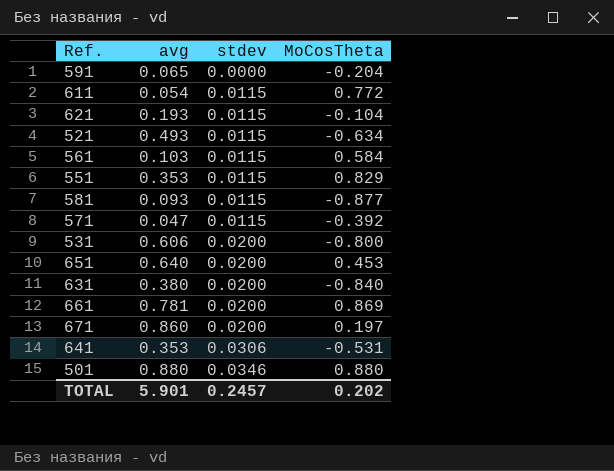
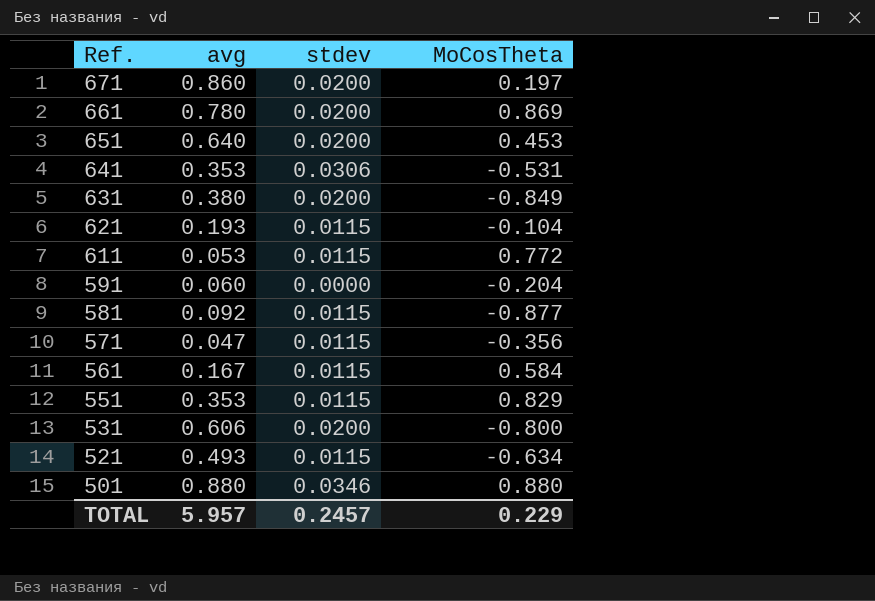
row order: stdev ascending -> Ref. descending
661 | avg: 0.781 -> 0.780
631 | MoCosTheta: -0.840 -> -0.849
611 | avg: 0.054 -> 0.053
591 | avg: 0.065 -> 0.060
581 | avg: 0.093 -> 0.092
571 | MoCosTheta: -0.392 -> -0.356
561 | avg: 0.103 -> 0.167
TOTAL | avg: 5.901 -> 5.957
TOTAL | MoCosTheta: 0.202 -> 0.229

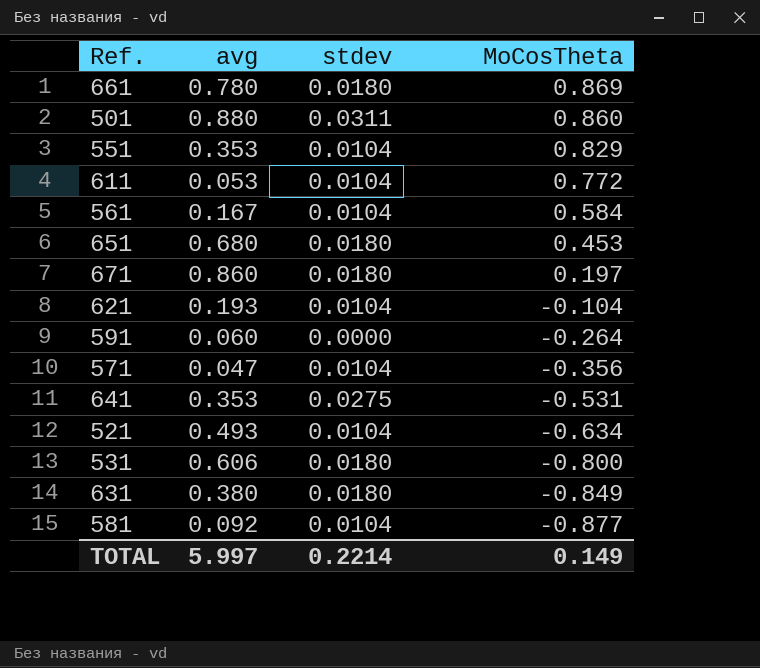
row order: Ref. descending -> MoCosTheta descending
661 | stdev: 0.0200 -> 0.0180
501 | stdev: 0.0346 -> 0.0311
501 | MoCosTheta: 0.880 -> 0.860
551 | stdev: 0.0115 -> 0.0104
611 | stdev: 0.0115 -> 0.0104
561 | stdev: 0.0115 -> 0.0104
651 | avg: 0.640 -> 0.680
651 | stdev: 0.0200 -> 0.0180
671 | stdev: 0.0200 -> 0.0180
621 | stdev: 0.0115 -> 0.0104
591 | MoCosTheta: -0.204 -> -0.264
571 | stdev: 0.0115 -> 0.0104
641 | stdev: 0.0306 -> 0.0275
521 | stdev: 0.0115 -> 0.0104
531 | stdev: 0.0200 -> 0.0180
631 | stdev: 0.0200 -> 0.0180
581 | stdev: 0.0115 -> 0.0104
TOTAL | avg: 5.957 -> 5.997
TOTAL | stdev: 0.2457 -> 0.2214
TOTAL | MoCosTheta: 0.229 -> 0.149

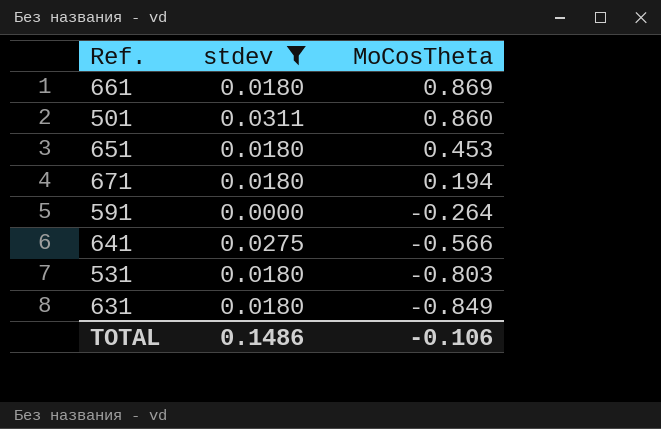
filter: none -> stdev != 0.0104
column avg | position: 2 -> none
671 | MoCosTheta: 0.197 -> 0.194
641 | MoCosTheta: -0.531 -> -0.566
531 | MoCosTheta: -0.800 -> -0.803
TOTAL | stdev: 0.2214 -> 0.1486
TOTAL | MoCosTheta: 0.149 -> -0.106

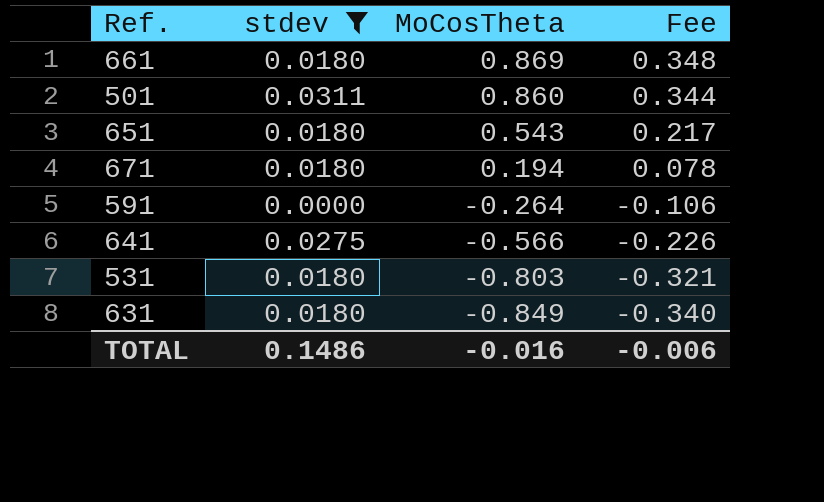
column Fee | formula: none -> [MoCosTheta] * 0.4
651 | MoCosTheta: 0.453 -> 0.543
TOTAL | MoCosTheta: -0.106 -> -0.016

